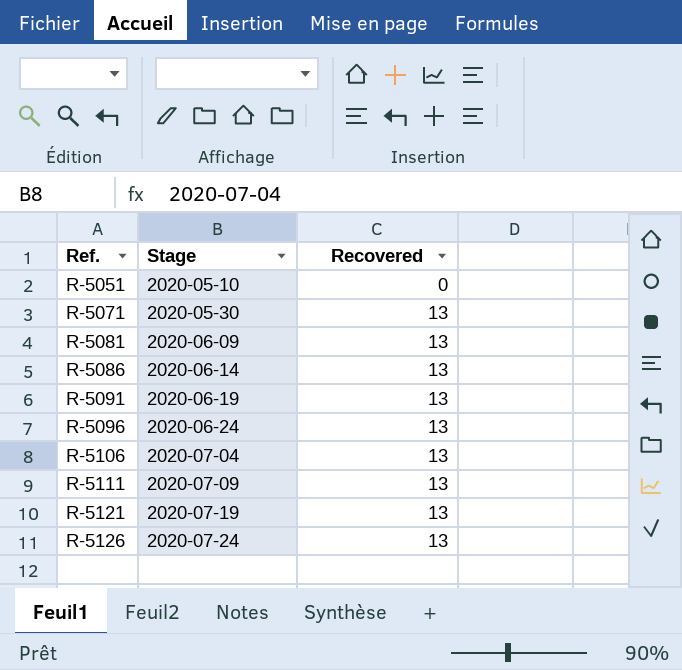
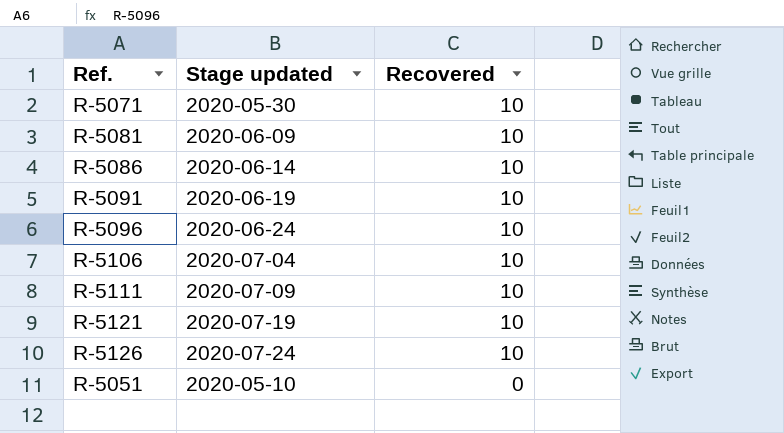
row order: Ref. ascending -> Recovered descending
column name: Stage -> Stage updated
R-5071 | Recovered: 13 -> 10
R-5081 | Recovered: 13 -> 10
R-5086 | Recovered: 13 -> 10
R-5091 | Recovered: 13 -> 10
R-5096 | Recovered: 13 -> 10
R-5106 | Recovered: 13 -> 10
R-5111 | Recovered: 13 -> 10
R-5121 | Recovered: 13 -> 10
R-5126 | Recovered: 13 -> 10

